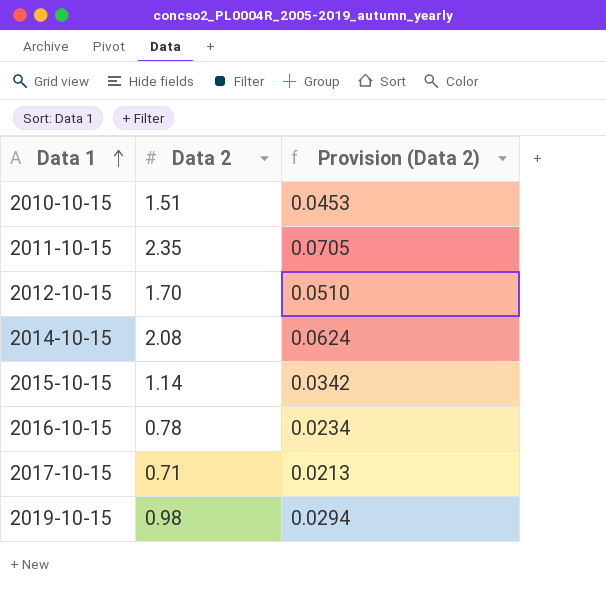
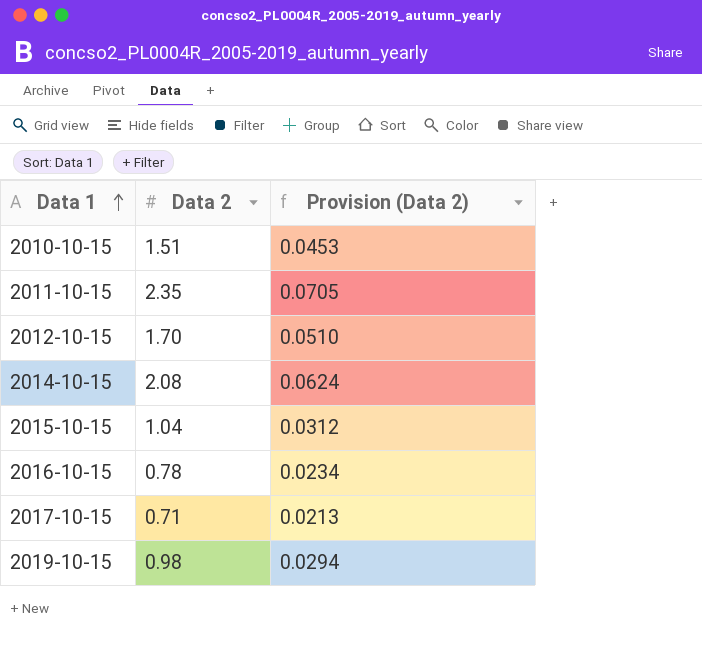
2015-10-15 | Data 2: 1.14 -> 1.04
2015-10-15 | Provision (Data 2): 0.0342 -> 0.0312

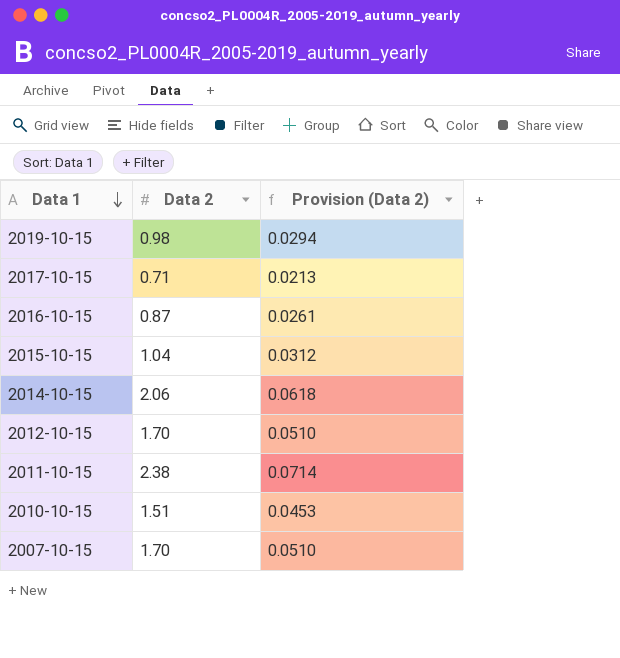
row order: Data 1 ascending -> Data 1 descending
2016-10-15 | Data 2: 0.78 -> 0.87
2016-10-15 | Provision (Data 2): 0.0234 -> 0.0261
2014-10-15 | Data 2: 2.08 -> 2.06
2014-10-15 | Provision (Data 2): 0.0624 -> 0.0618
2011-10-15 | Data 2: 2.35 -> 2.38
2011-10-15 | Provision (Data 2): 0.0705 -> 0.0714
row 2007-10-15: none -> 1.70 | 0.0510

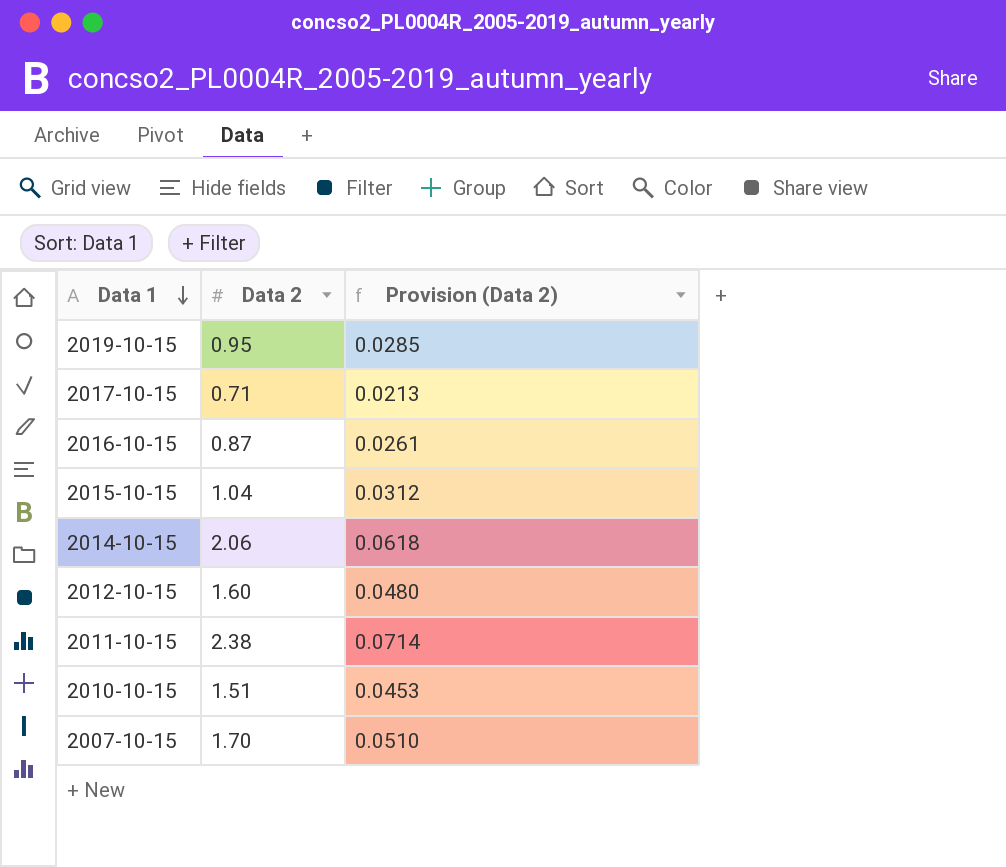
2019-10-15 | Data 2: 0.98 -> 0.95
2019-10-15 | Provision (Data 2): 0.0294 -> 0.0285
2012-10-15 | Data 2: 1.70 -> 1.60
2012-10-15 | Provision (Data 2): 0.0510 -> 0.0480

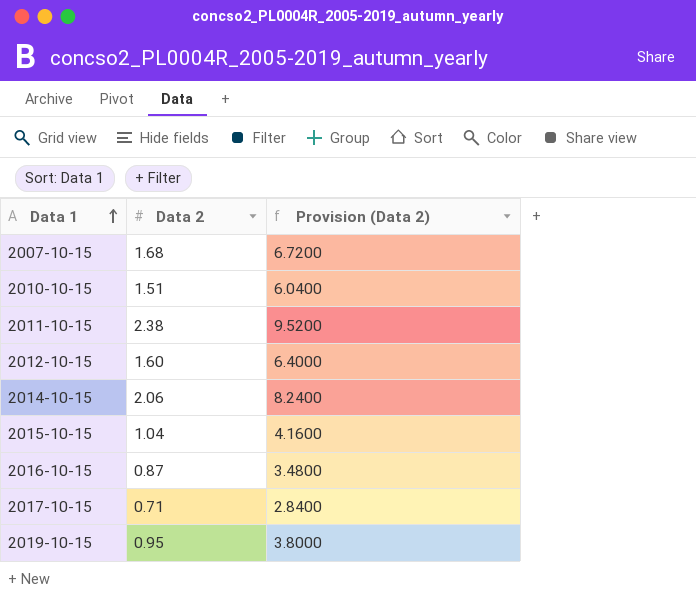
row order: Data 1 descending -> Data 1 ascending
column Provision (Data 2) | formula: [Data 2] * 0.03 -> [Data 2] * 4
2007-10-15 | Data 2: 1.70 -> 1.68

